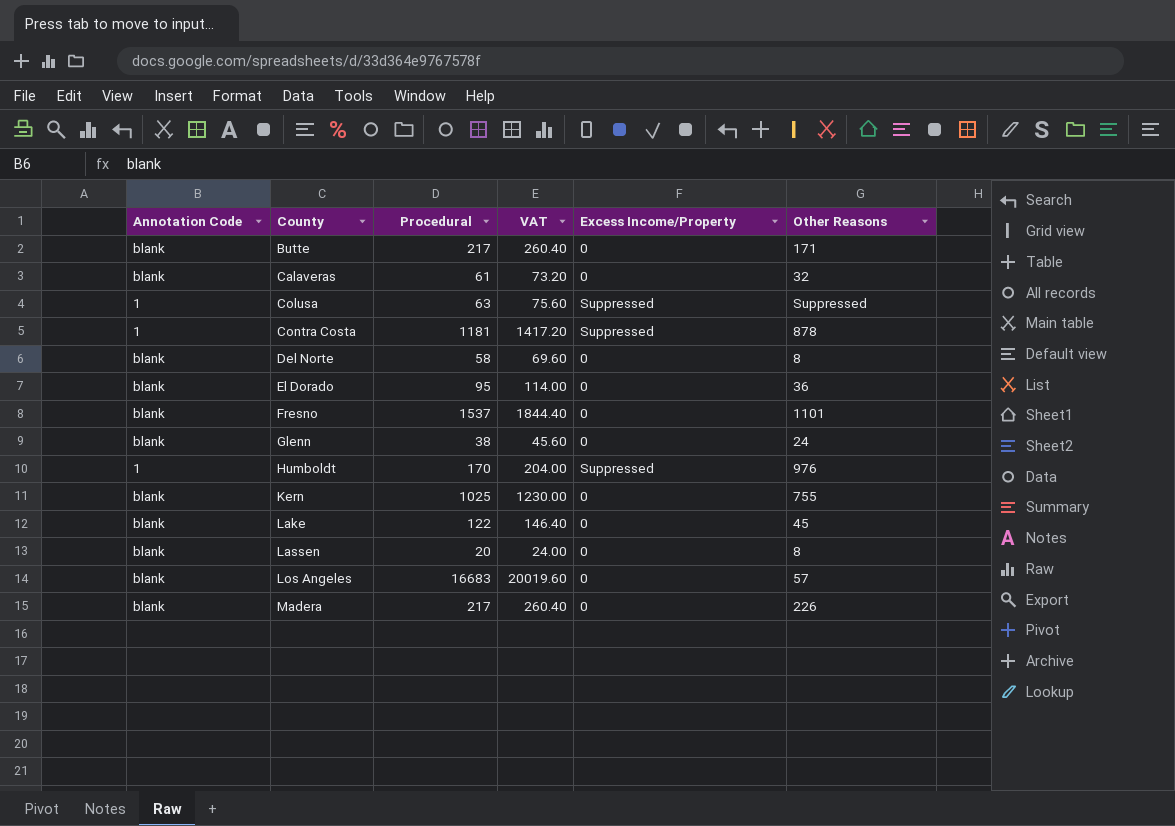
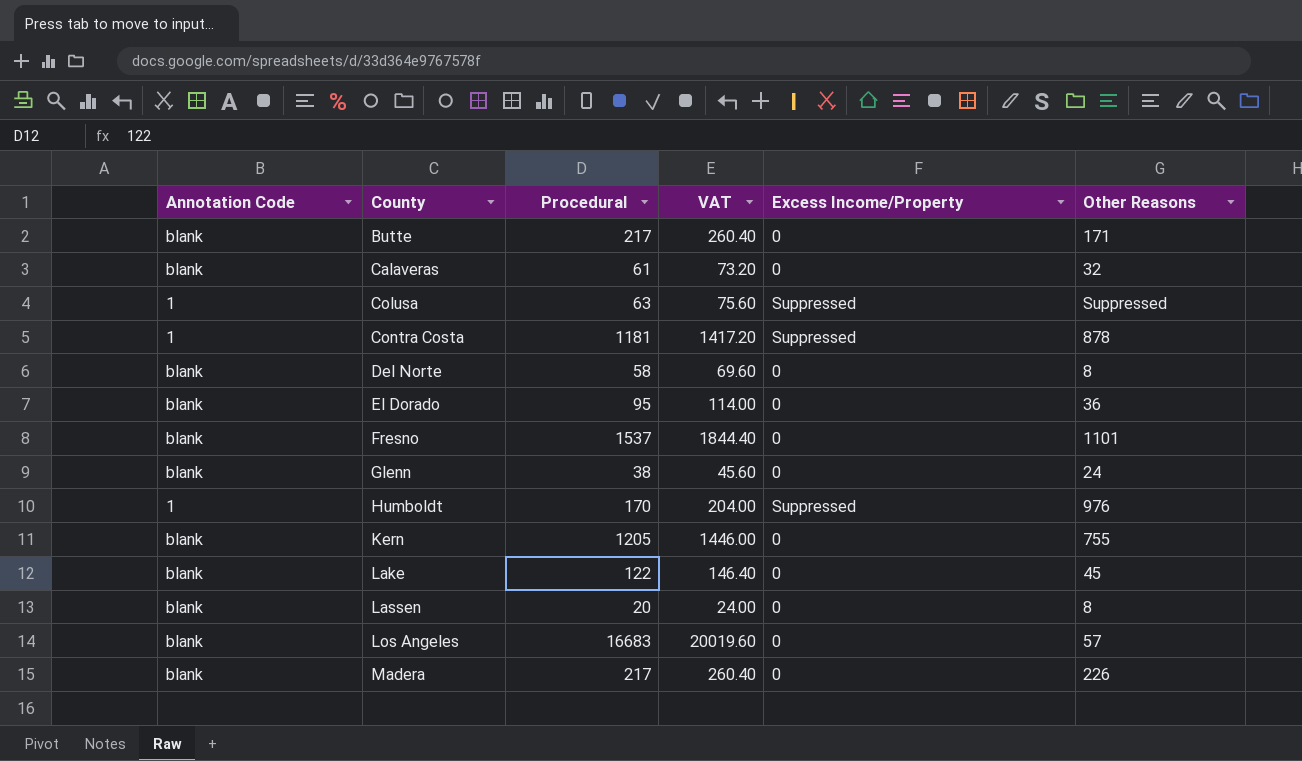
Kern | Procedural: 1025 -> 1205
Kern | VAT: 1230.00 -> 1446.00

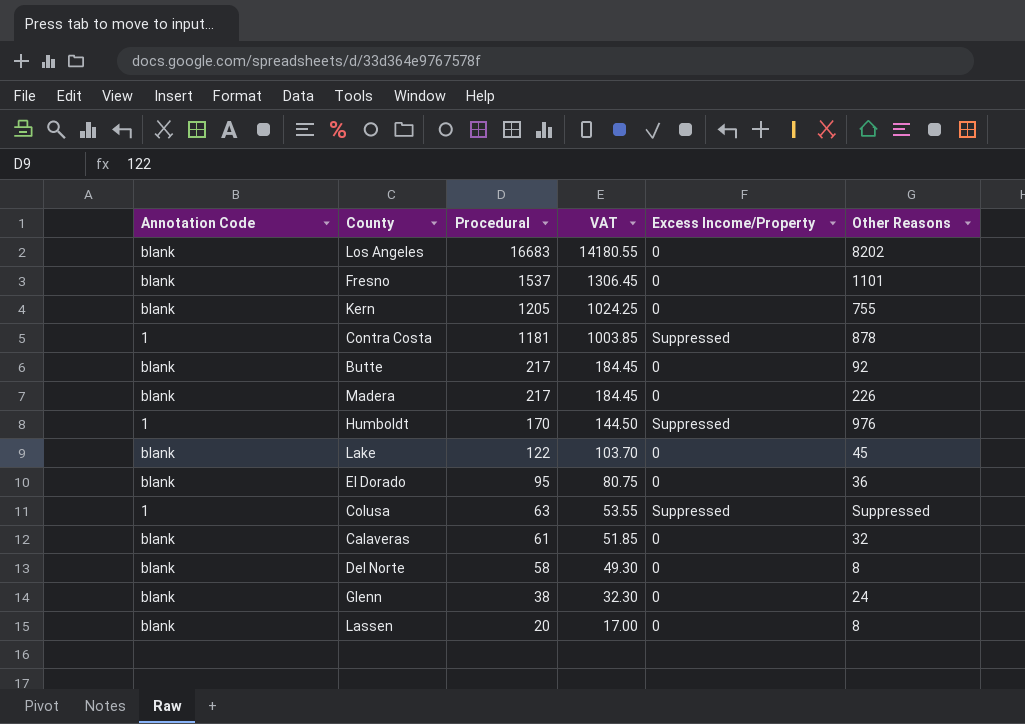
row order: County ascending -> Procedural descending
column VAT | formula: [Procedural] * 1.2 -> [Procedural] * 0.85
Los Angeles | Other Reasons: 57 -> 8202
Butte | Other Reasons: 171 -> 92

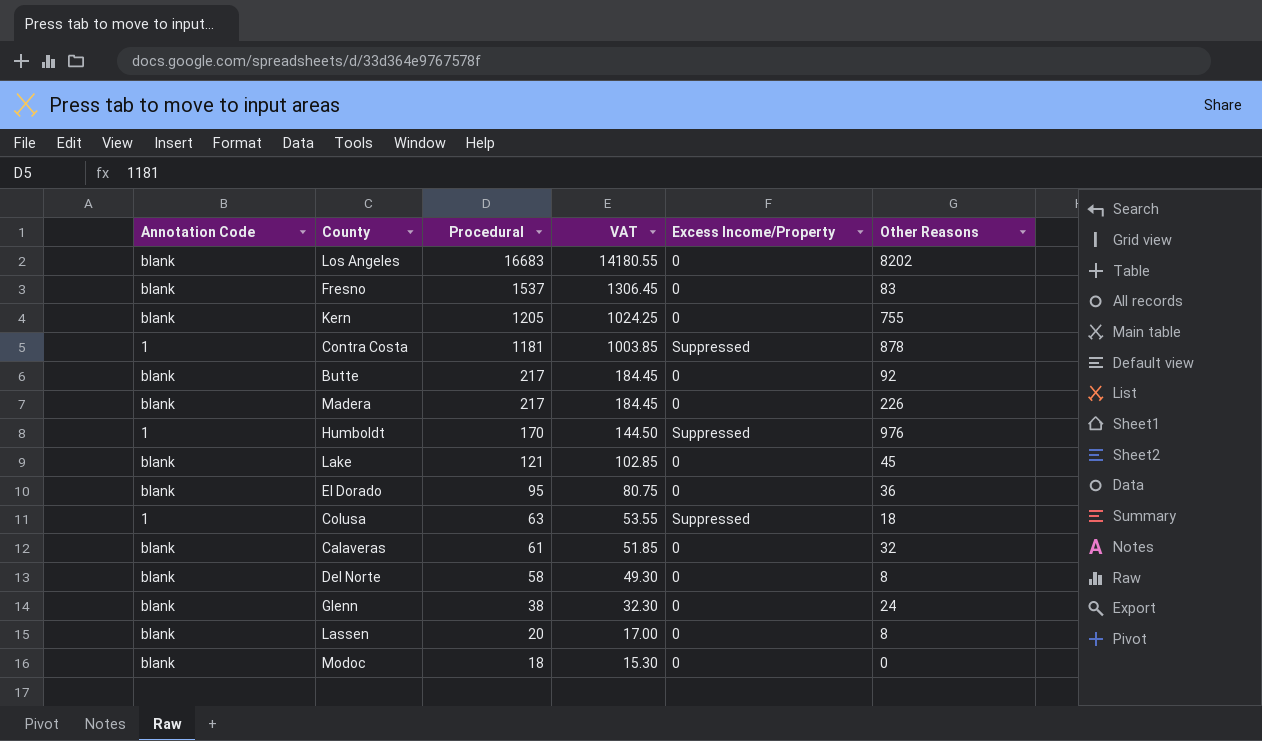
Fresno | Other Reasons: 1101 -> 83
Lake | Procedural: 122 -> 121
Lake | VAT: 103.70 -> 102.85
Colusa | Other Reasons: Suppressed -> 18
row Modoc: none -> blank | 18 | 15.30 | 0 | 0

